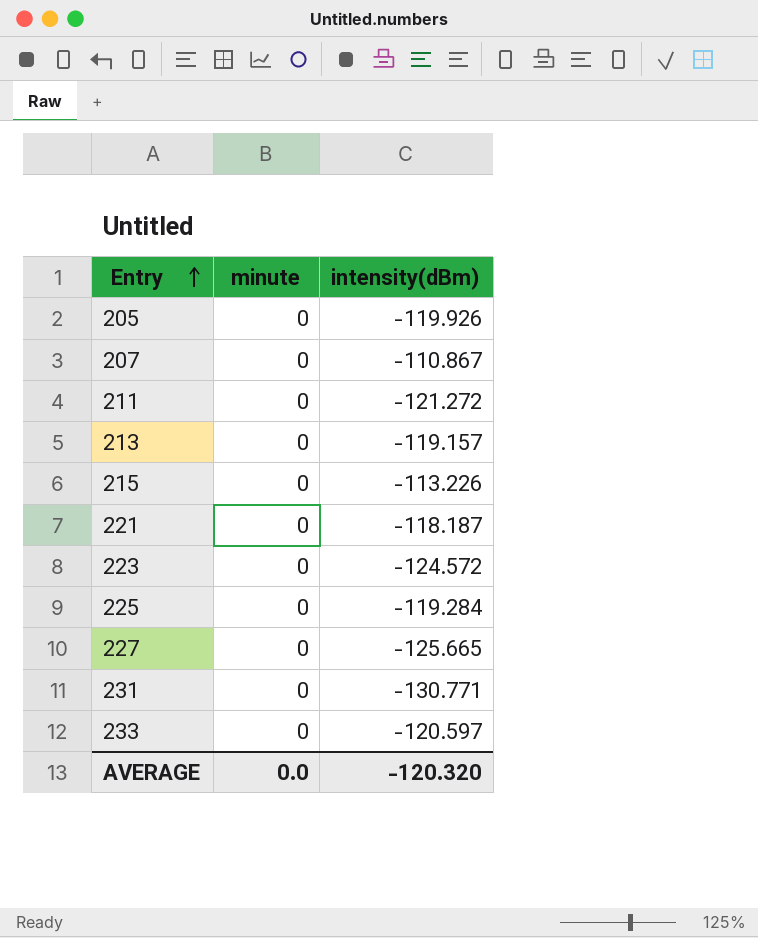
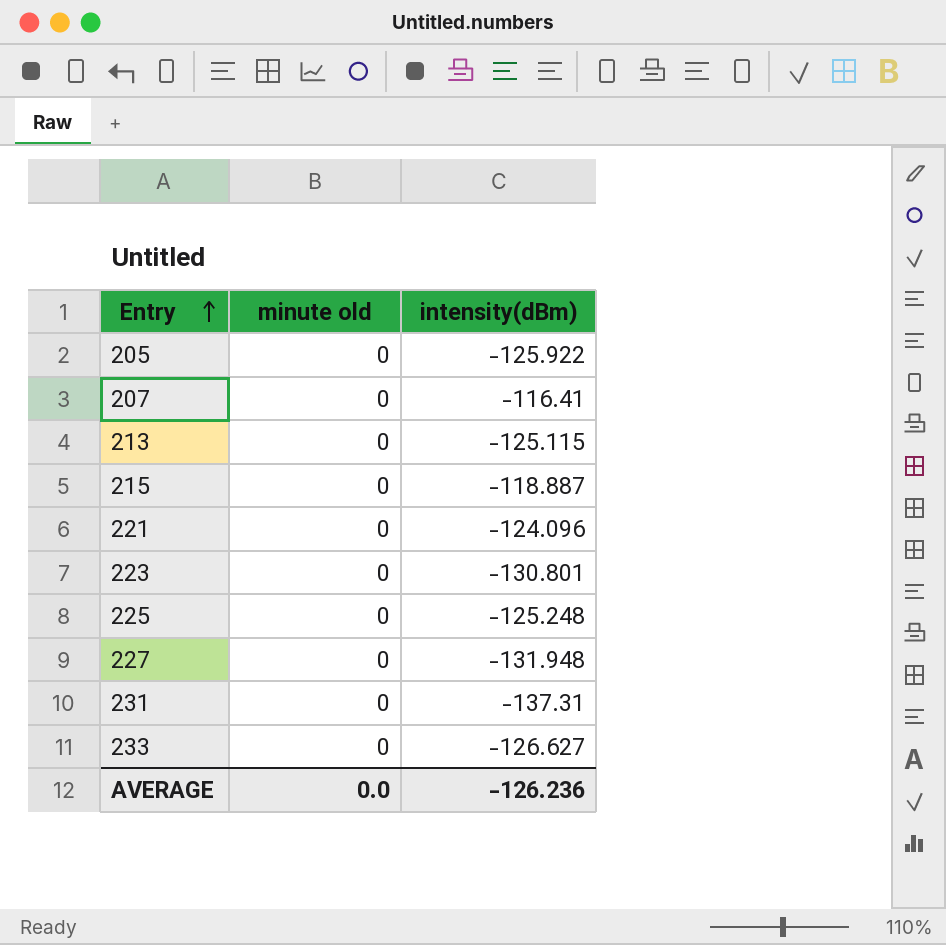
column name: minute -> minute old
row 211: 0 | -121.272 -> none
205 | intensity(dBm): -119.926 -> -125.922
207 | intensity(dBm): -110.867 -> -116.41
213 | intensity(dBm): -119.157 -> -125.115
215 | intensity(dBm): -113.226 -> -118.887
221 | intensity(dBm): -118.187 -> -124.096
223 | intensity(dBm): -124.572 -> -130.801
225 | intensity(dBm): -119.284 -> -125.248
227 | intensity(dBm): -125.665 -> -131.948
231 | intensity(dBm): -130.771 -> -137.31
233 | intensity(dBm): -120.597 -> -126.627
AVERAGE | intensity(dBm): -120.320 -> -126.236

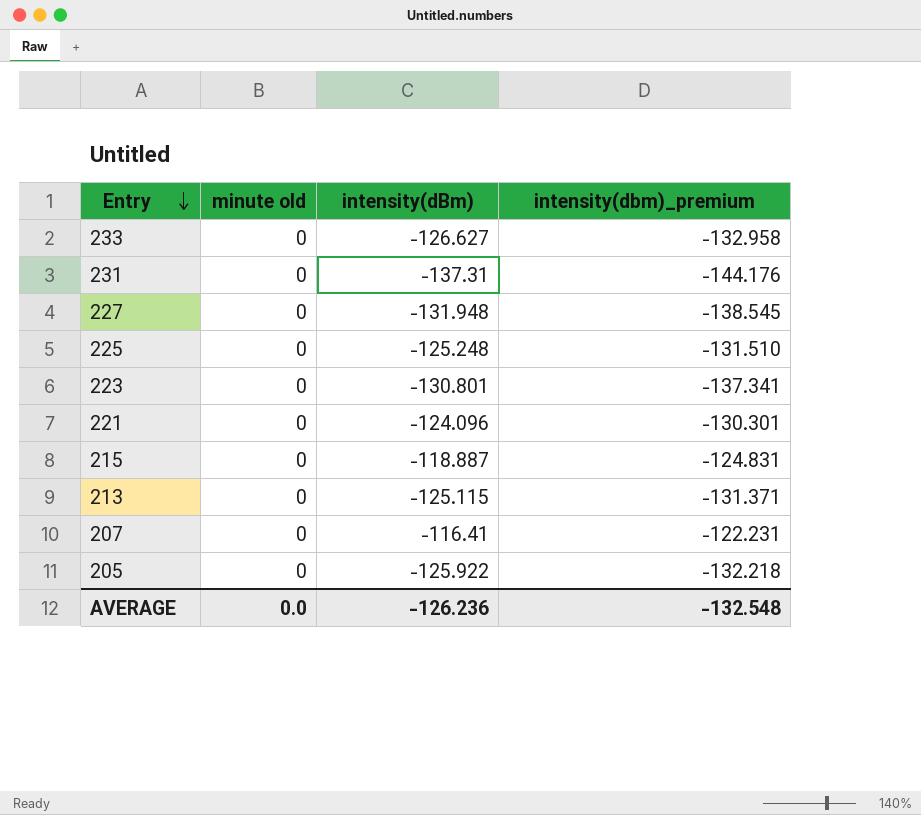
row order: Entry ascending -> Entry descending
column intensity(dbm)_premium | formula: none -> [intensity(dBm)] * 1.05

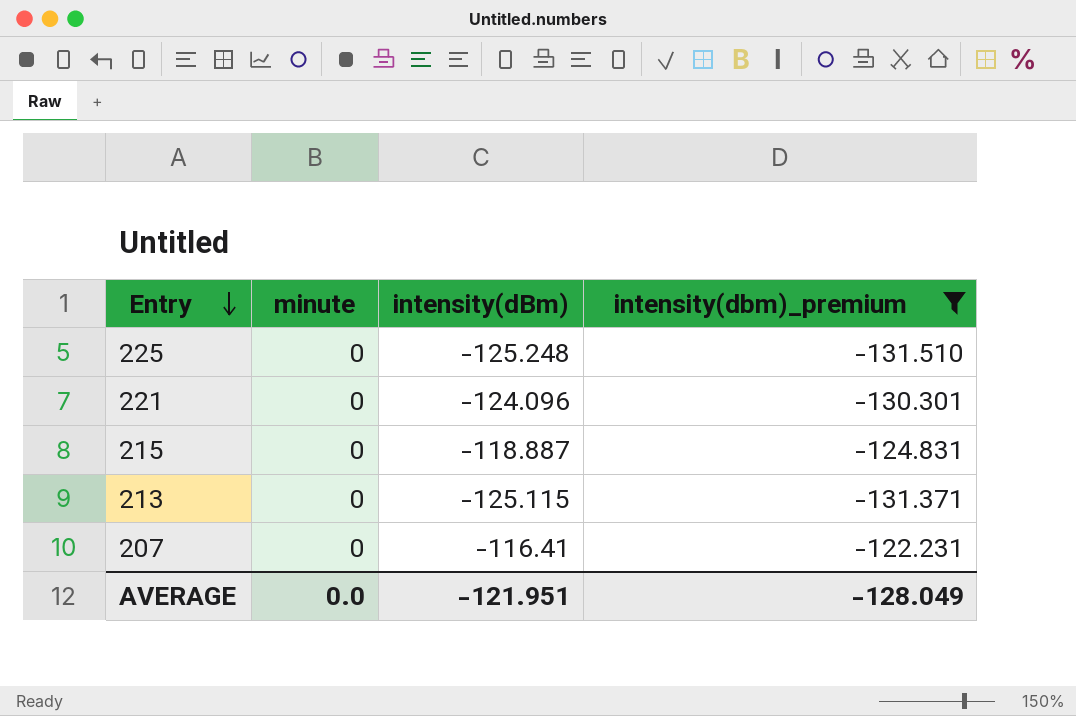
filter: none -> intensity(dbm)_premium >= -131.510
column name: minute old -> minute
AVERAGE | intensity(dBm): -126.236 -> -121.951
AVERAGE | intensity(dbm)_premium: -132.548 -> -128.049

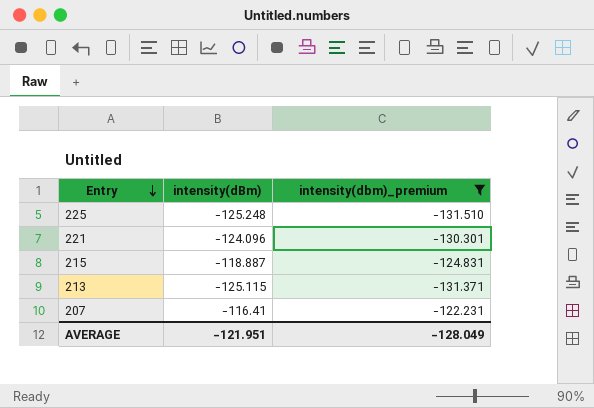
column minute | position: 2 -> none

